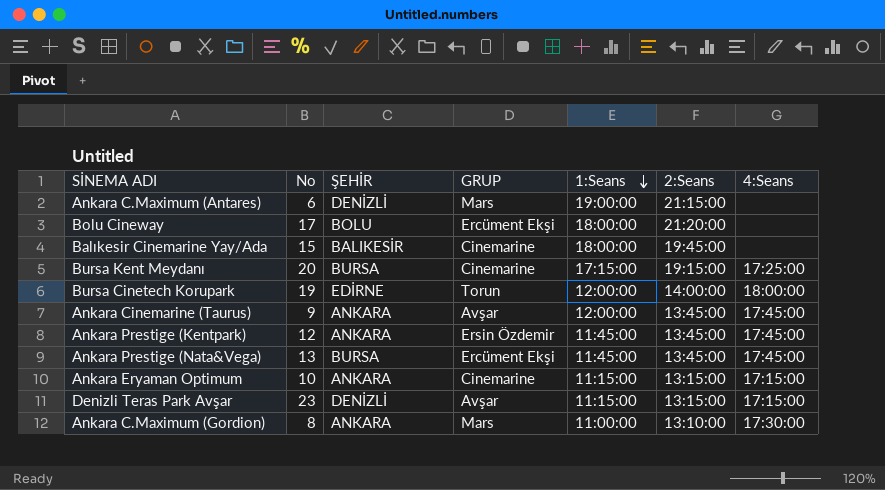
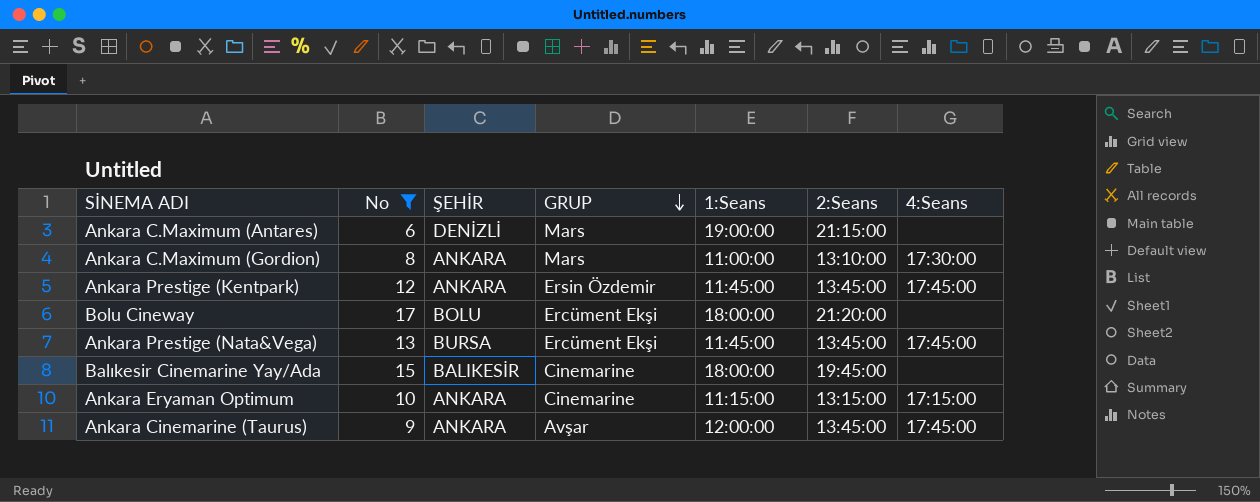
filter: none -> No <= 17
row order: 1:Seans descending -> GRUP descending

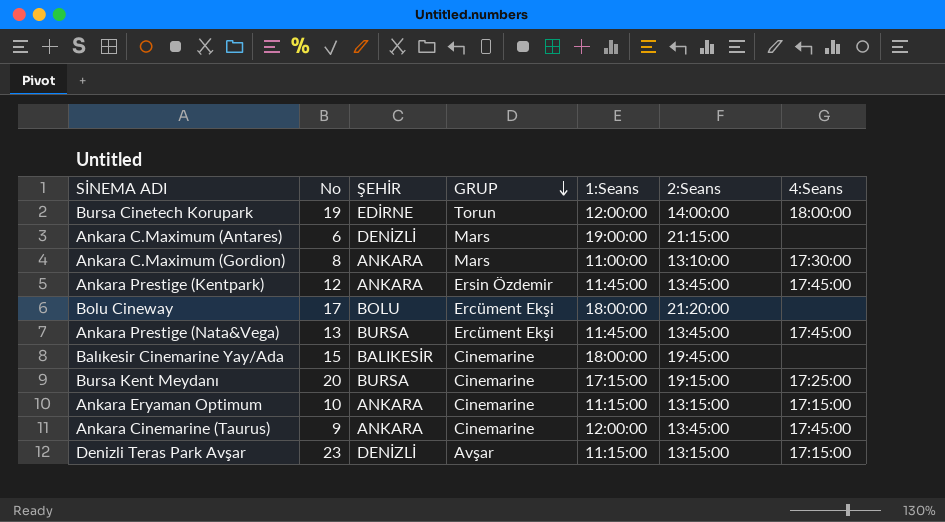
filter: No <= 17 -> none
Ankara Cinemarine (Taurus) | GRUP: Avşar -> Cinemarine

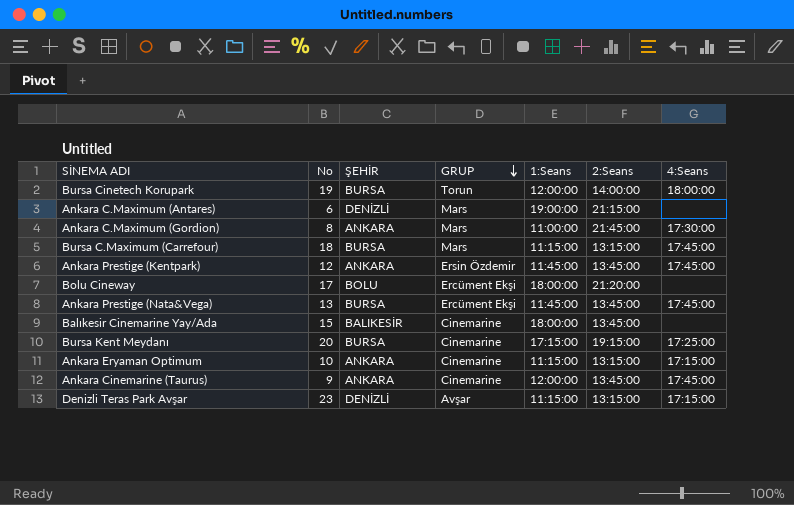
Bursa Cinetech Korupark | ŞEHİR: EDİRNE -> BURSA
Ankara C.Maximum (Gordion) | 2:Seans: 13:10:00 -> 21:45:00
row Bursa C.Maximum (Carrefour): none -> 18 | BURSA | Mars | 11:15:00 | 13:15:00 | 17:45:00
Balıkesir Cinemarine Yay/Ada | 2:Seans: 19:45:00 -> 13:45:00

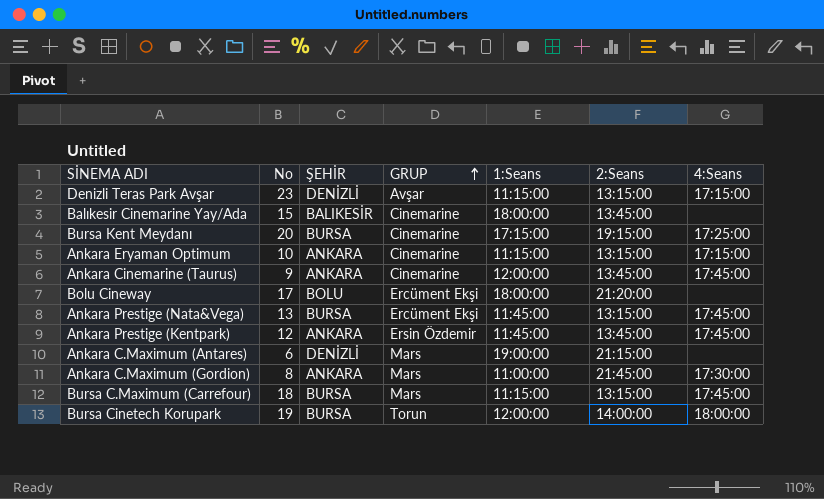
row order: GRUP descending -> GRUP ascending
Ankara Prestige (Nata&Vega) | 2:Seans: 13:45:00 -> 13:15:00

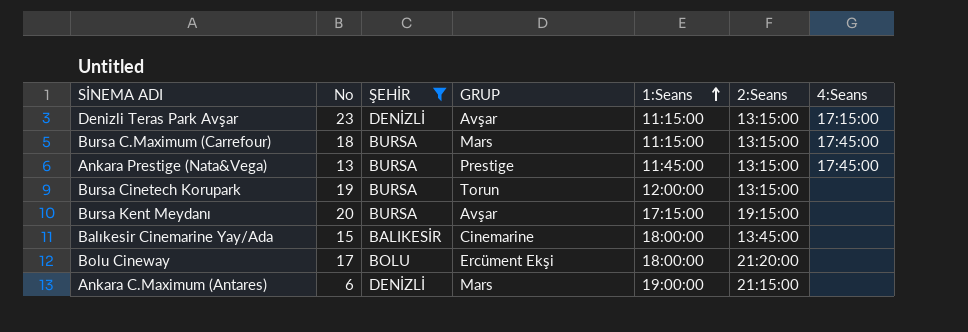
filter: none -> ŞEHİR != ANKARA
row order: GRUP ascending -> 1:Seans ascending
Ankara Prestige (Nata&Vega) | GRUP: Ercüment Ekşi -> Prestige
Bursa Cinetech Korupark | 2:Seans: 14:00:00 -> 13:15:00
Bursa Cinetech Korupark | 4:Seans: 18:00:00 -> none
Bursa Kent Meydanı | GRUP: Cinemarine -> Avşar
Bursa Kent Meydanı | 4:Seans: 17:25:00 -> none

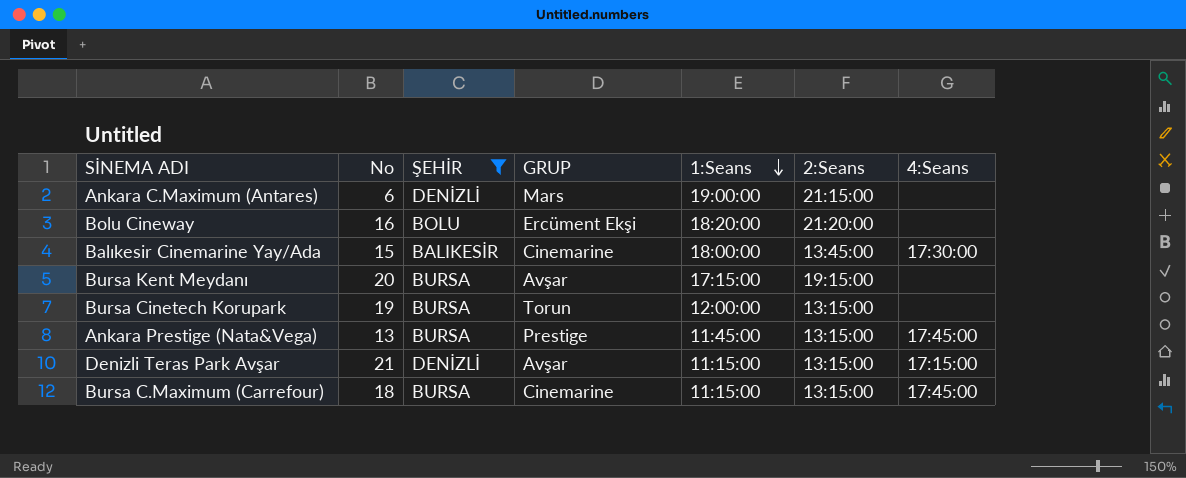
row order: 1:Seans ascending -> 1:Seans descending
Bolu Cineway | No: 17 -> 16
Bolu Cineway | 1:Seans: 18:00:00 -> 18:20:00
Balıkesir Cinemarine Yay/Ada | 4:Seans: none -> 17:30:00
Denizli Teras Park Avşar | No: 23 -> 21
Bursa C.Maximum (Carrefour) | GRUP: Mars -> Cinemarine

